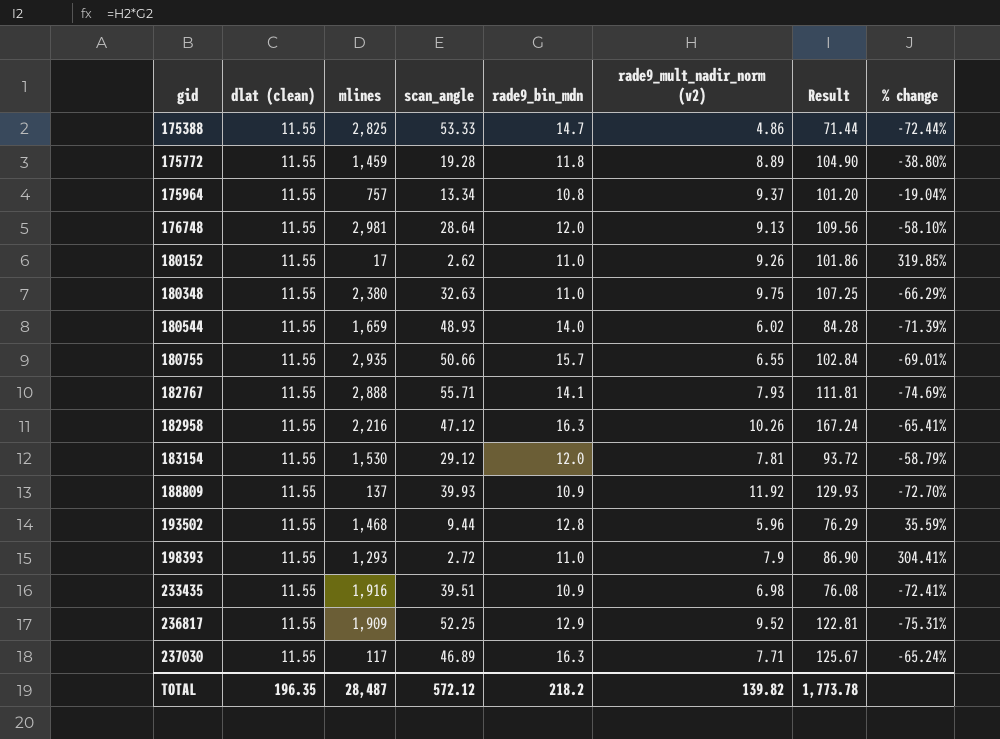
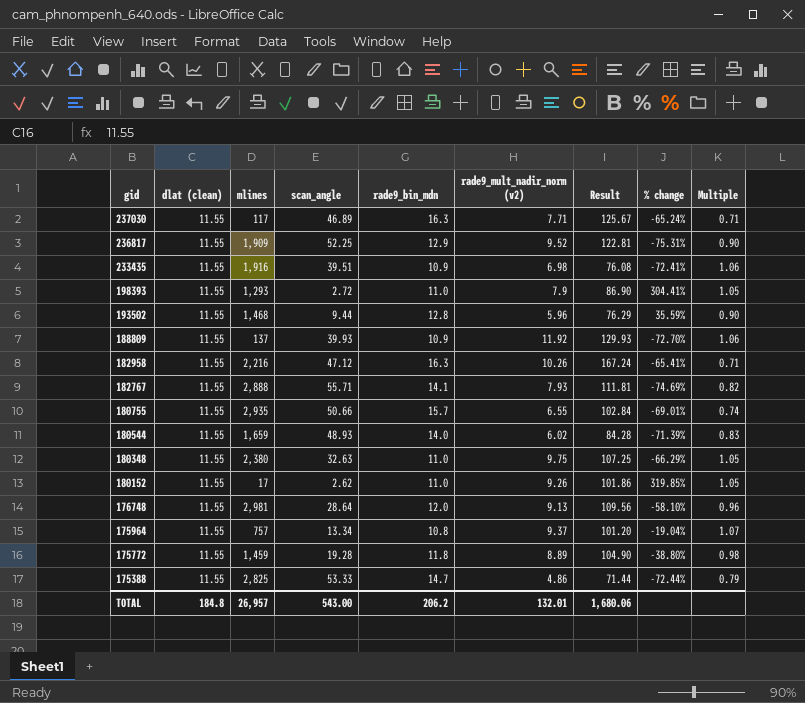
row order: gid ascending -> gid descending
column Multiple | formula: none -> [dlat (clean)] / [rade9_bin_mdn]
row 183154: 11.55 | 1,530 | 29.12 | 12.0 | 7.81 | 93.72 | -58.79% -> none
TOTAL | dlat (clean): 196.35 -> 184.8
TOTAL | mlines: 28,487 -> 26,957
TOTAL | scan_angle: 572.12 -> 543.00
TOTAL | rade9_bin_mdn: 218.2 -> 206.2
TOTAL | rade9_mult_nadir_norm (v2): 139.82 -> 132.01
TOTAL | Result: 1,773.78 -> 1,680.06

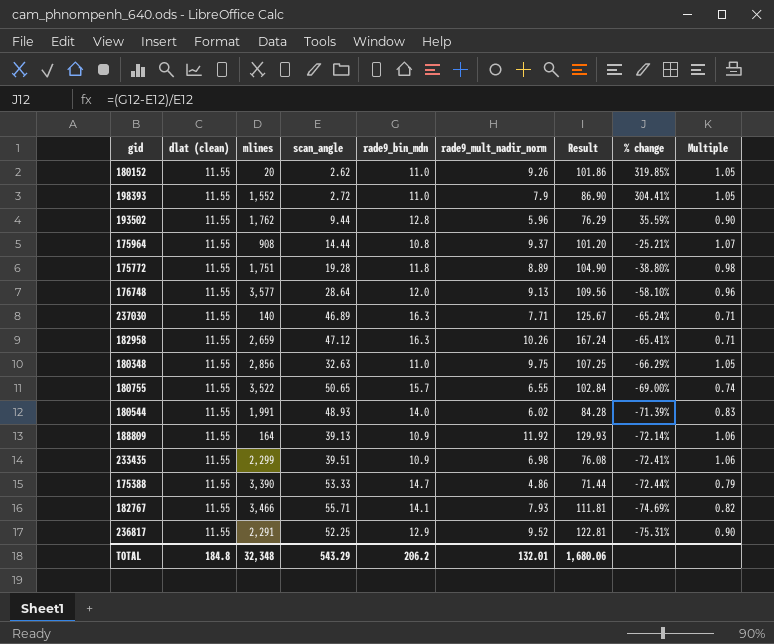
row order: gid descending -> % change descending
column name: rade9_mult_nadir_norm (v2) -> rade9_mult_nadir_norm
180152 | mlines: 17 -> 20
198393 | mlines: 1,293 -> 1,552
193502 | mlines: 1,468 -> 1,762
175964 | mlines: 757 -> 908
175964 | scan_angle: 13.34 -> 14.44
175964 | % change: -19.04% -> -25.21%
175772 | mlines: 1,459 -> 1,751
176748 | mlines: 2,981 -> 3,577
237030 | mlines: 117 -> 140
182958 | mlines: 2,216 -> 2,659
180348 | mlines: 2,380 -> 2,856
180755 | mlines: 2,935 -> 3,522
180755 | scan_angle: 50.66 -> 50.65
180755 | % change: -69.01% -> -69.00%
180544 | mlines: 1,659 -> 1,991
188809 | mlines: 137 -> 164
188809 | scan_angle: 39.93 -> 39.13
188809 | % change: -72.70% -> -72.14%
233435 | mlines: 1,916 -> 2,299
175388 | mlines: 2,825 -> 3,390
182767 | mlines: 2,888 -> 3,466
236817 | mlines: 1,909 -> 2,291
TOTAL | mlines: 26,957 -> 32,348
TOTAL | scan_angle: 543.00 -> 543.29

